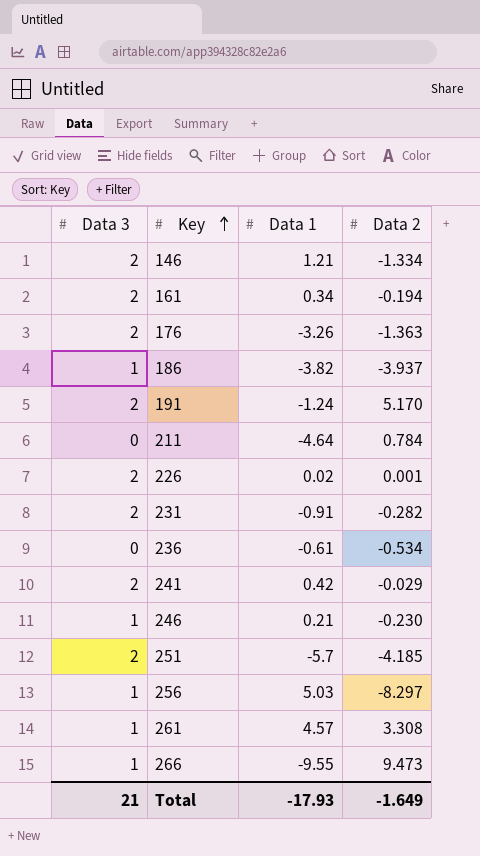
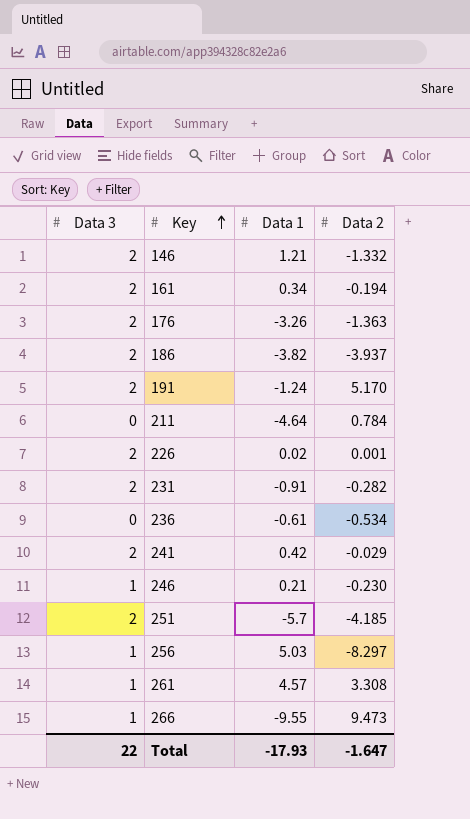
146 | Data 2: -1.334 -> -1.332
186 | Data 3: 1 -> 2
Total | Data 3: 21 -> 22
Total | Data 2: -1.649 -> -1.647

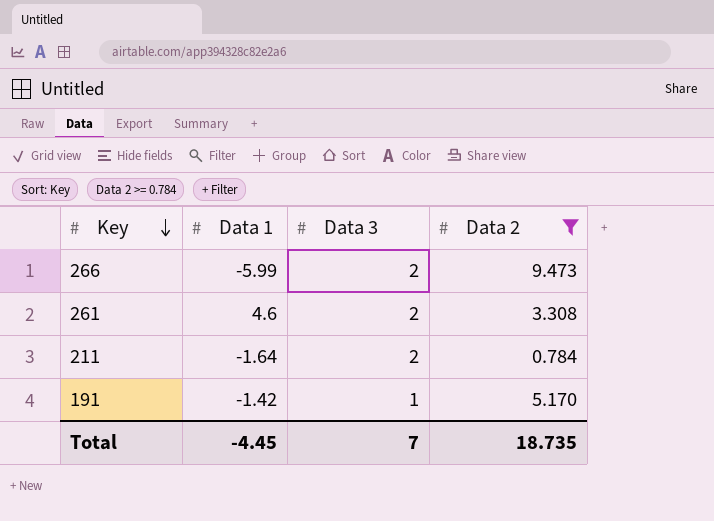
filter: none -> Data 2 >= 0.784
row order: Key ascending -> Key descending
column Data 3 | position: 1 -> 3
266 | Data 1: -9.55 -> -5.99
266 | Data 3: 1 -> 2
261 | Data 1: 4.57 -> 4.6
261 | Data 3: 1 -> 2
211 | Data 1: -4.64 -> -1.64
211 | Data 3: 0 -> 2
191 | Data 1: -1.24 -> -1.42
191 | Data 3: 2 -> 1
Total | Data 1: -17.93 -> -4.45
Total | Data 3: 22 -> 7
Total | Data 2: -1.647 -> 18.735

